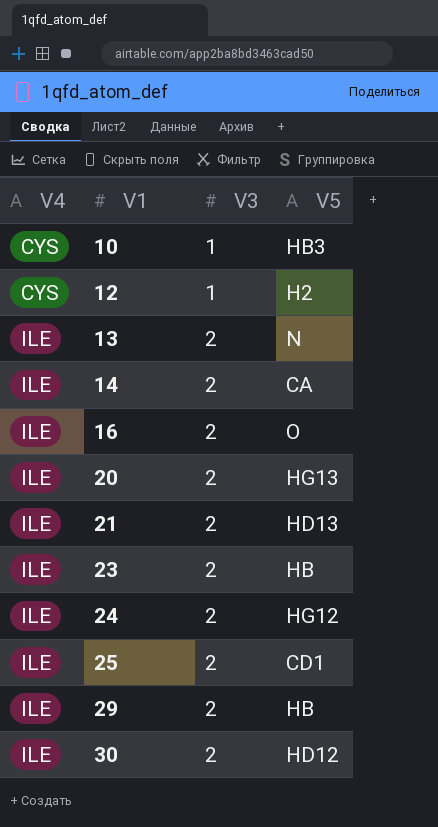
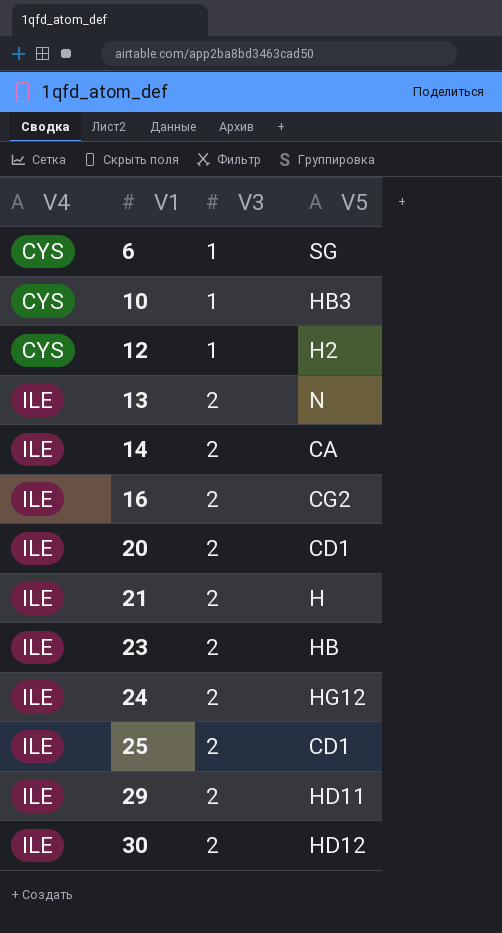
row 6: none -> CYS | 1 | SG
16 | V5: O -> CG2
20 | V5: HG13 -> CD1
21 | V5: HD13 -> H
29 | V5: HB -> HD11

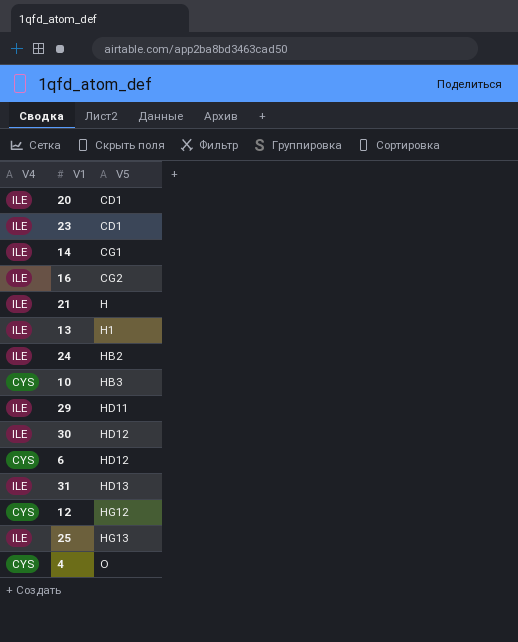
row order: V4 ascending -> V5 ascending
column V3 | position: 3 -> none
23 | V5: HB -> CD1
14 | V5: CA -> CG1
13 | V5: N -> H1
24 | V5: HG12 -> HB2
6 | V5: SG -> HD12
row 31: none -> ILE | HD13
12 | V5: H2 -> HG12
25 | V5: CD1 -> HG13
row 4: none -> CYS | O

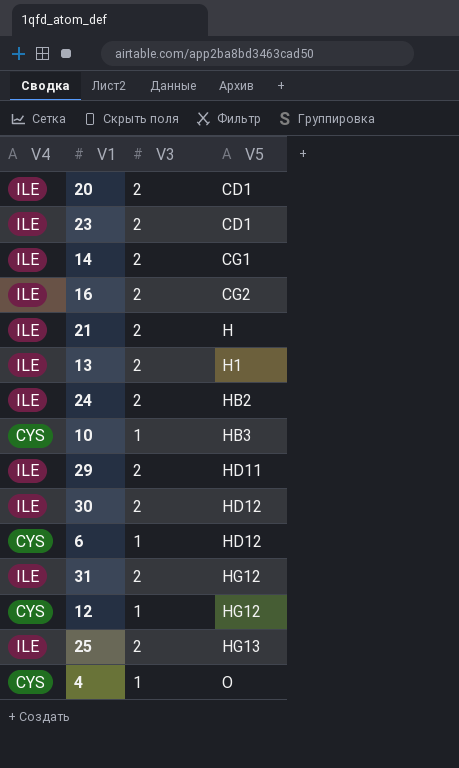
column V3 | position: none -> 3
31 | V5: HD13 -> HG12

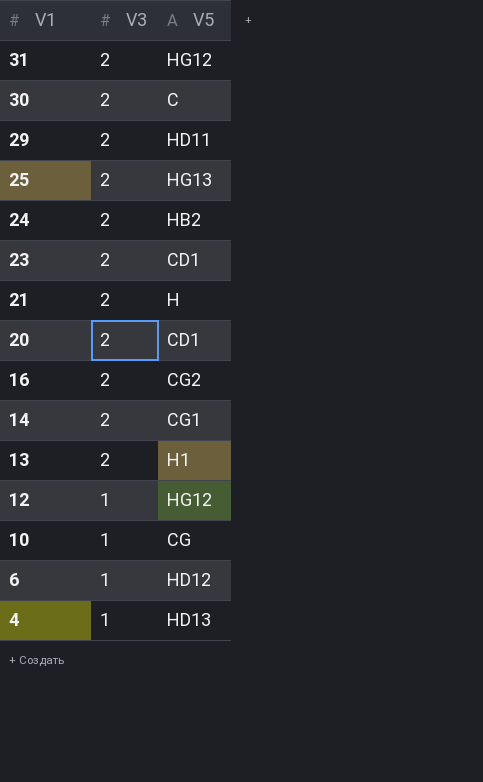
row order: V5 ascending -> V1 descending
column V4 | position: 1 -> none
30 | V5: HD12 -> C
10 | V5: HB3 -> CG
4 | V5: O -> HD13

